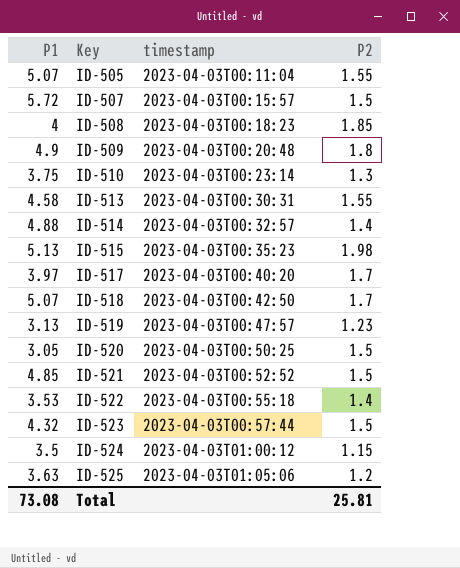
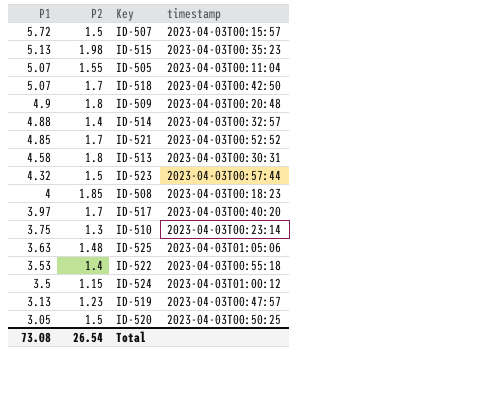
row order: Key ascending -> P1 descending
column P2 | position: 4 -> 2
ID-521 | P2: 1.5 -> 1.7
ID-513 | P2: 1.55 -> 1.8
ID-525 | P2: 1.2 -> 1.48
Total | P2: 25.81 -> 26.54

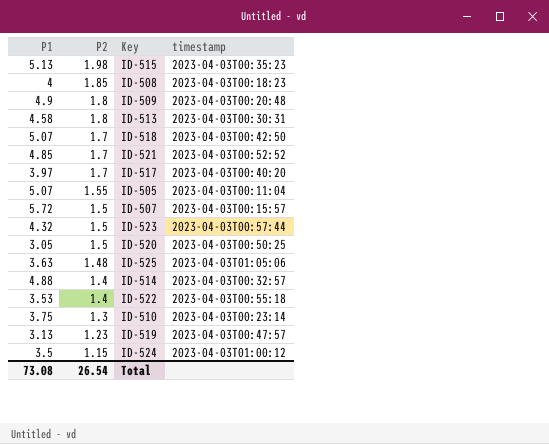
row order: P1 descending -> P2 descending

